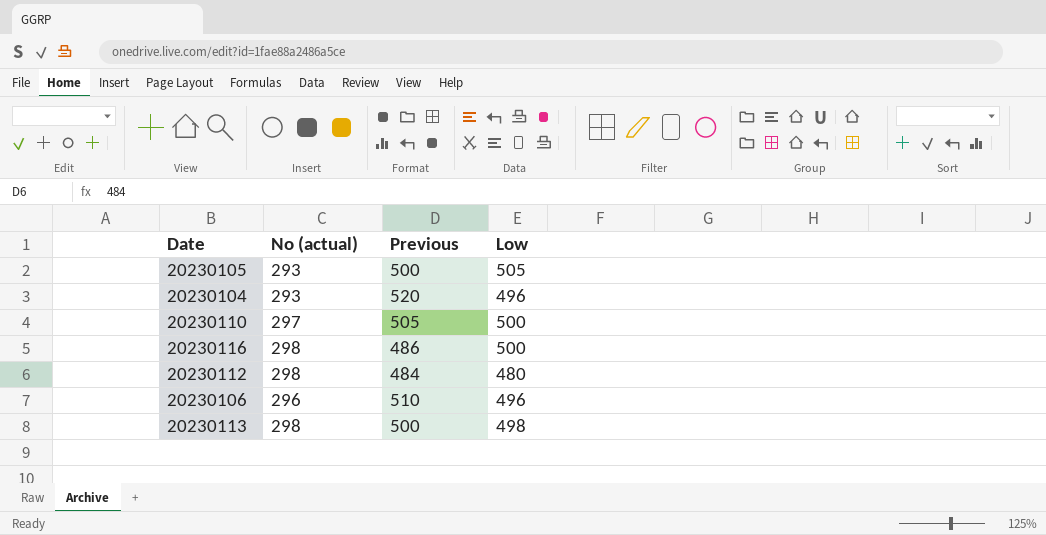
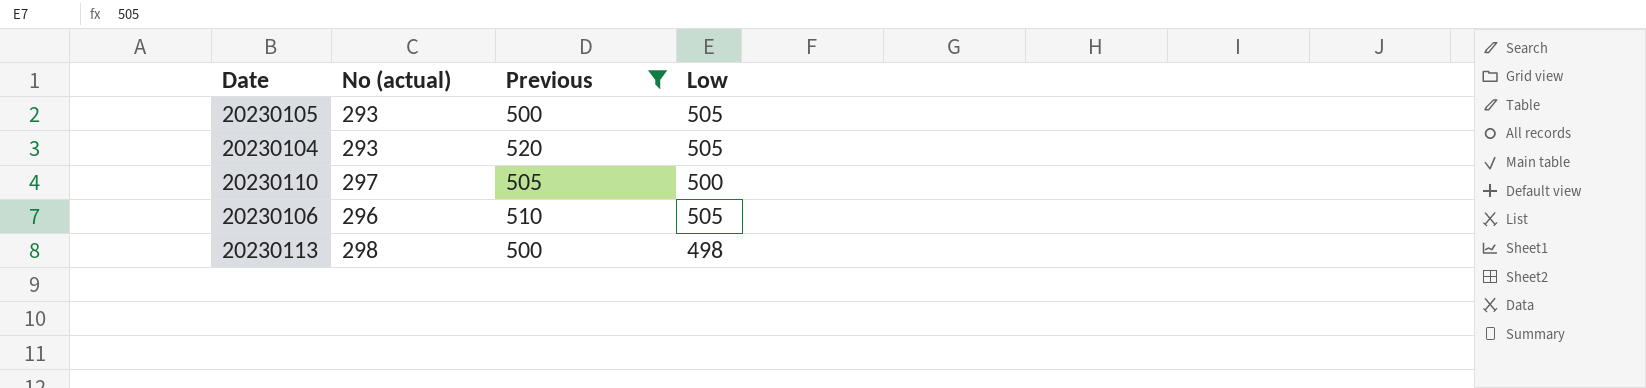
filter: none -> Previous >= 500
20230104 | Low: 496 -> 505
20230106 | Low: 496 -> 505

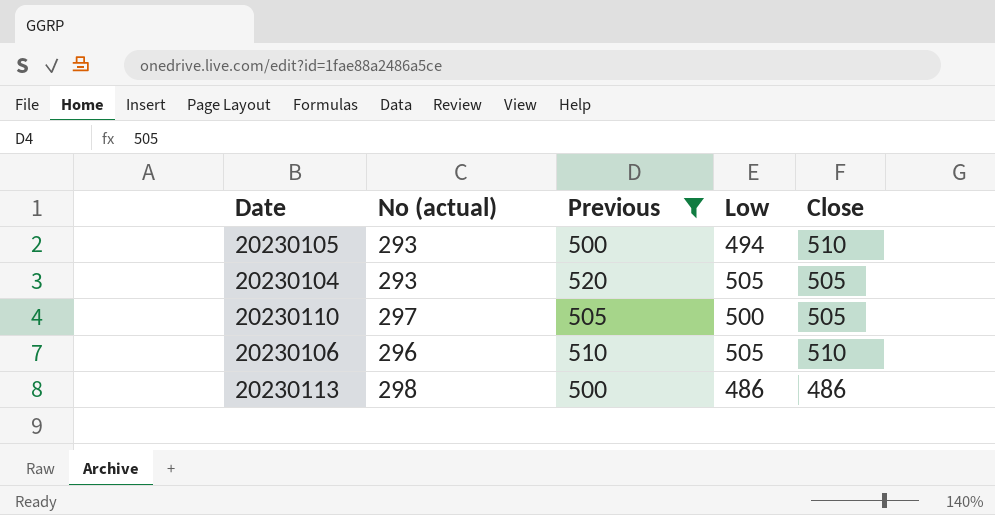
column Close | position: none -> 5
20230105 | Low: 505 -> 494
20230113 | Low: 498 -> 486

